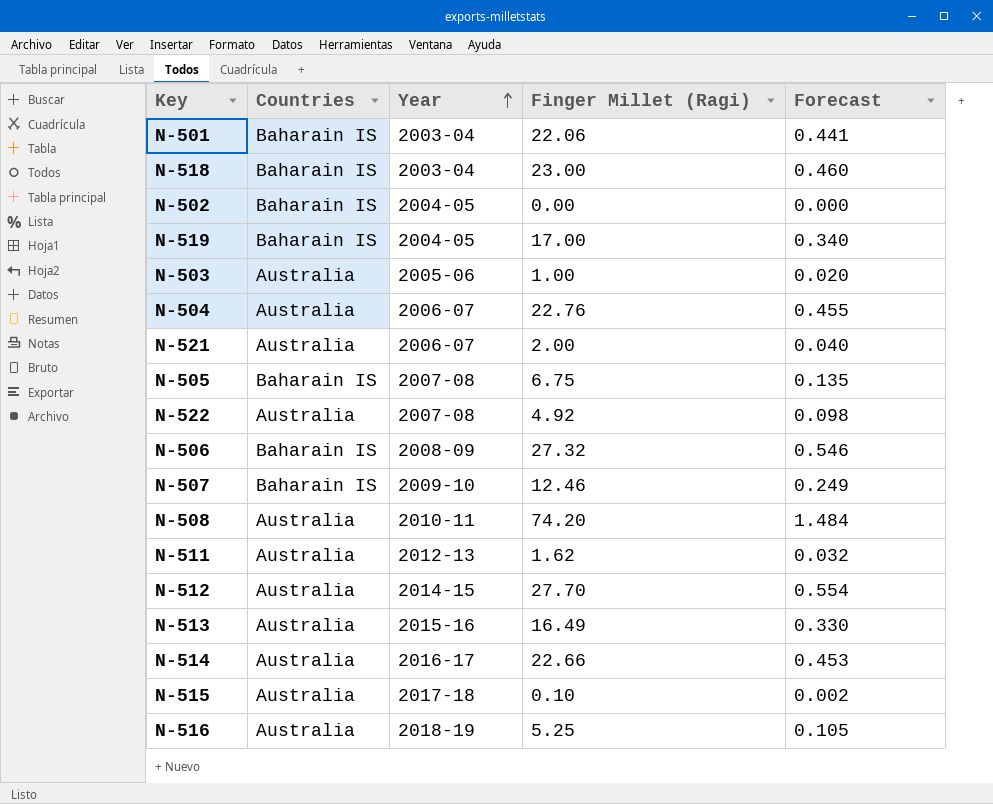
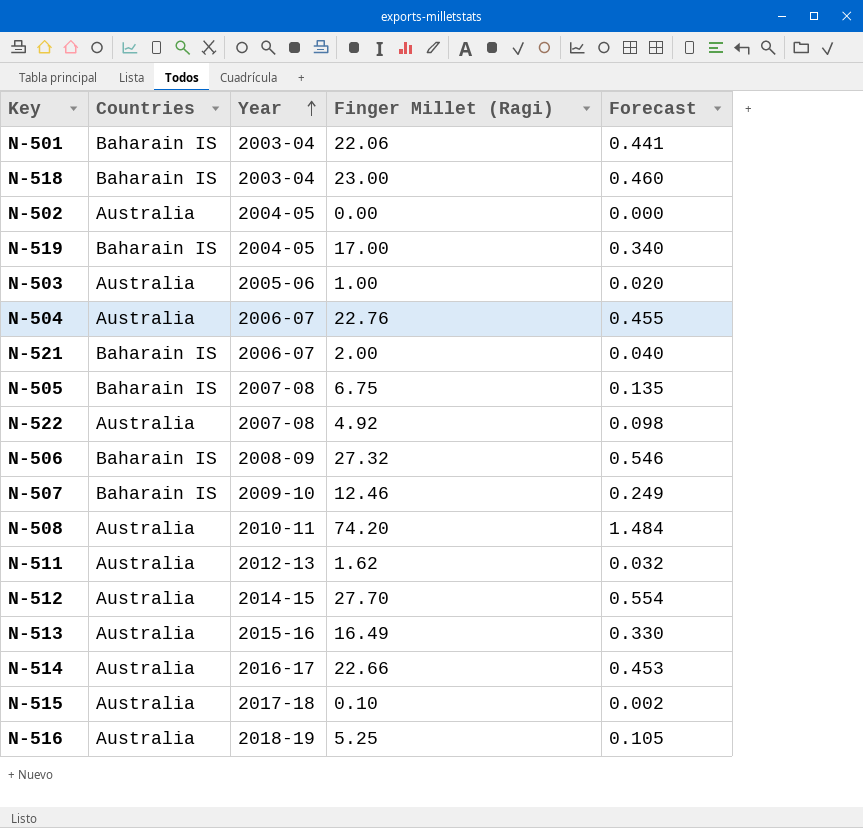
N-502 | Countries: Baharain IS -> Australia
N-521 | Countries: Australia -> Baharain IS

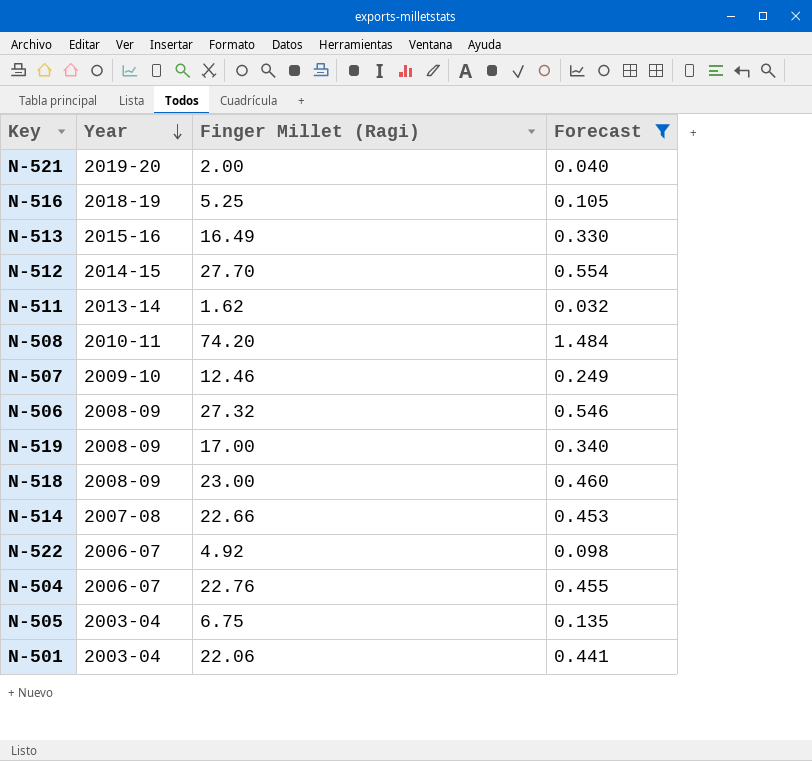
filter: none -> Forecast >= 0.032
row order: Year ascending -> Year descending
column Countries | position: 2 -> none
N-521 | Year: 2006-07 -> 2019-20
N-511 | Year: 2012-13 -> 2013-14
N-519 | Year: 2004-05 -> 2008-09
N-518 | Year: 2003-04 -> 2008-09
N-514 | Year: 2016-17 -> 2007-08
N-522 | Year: 2007-08 -> 2006-07
N-505 | Year: 2007-08 -> 2003-04

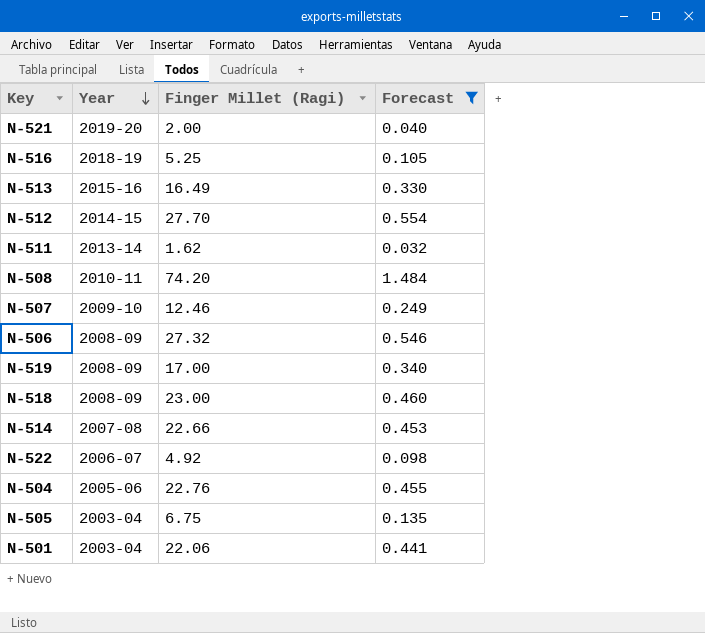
N-504 | Year: 2006-07 -> 2005-06

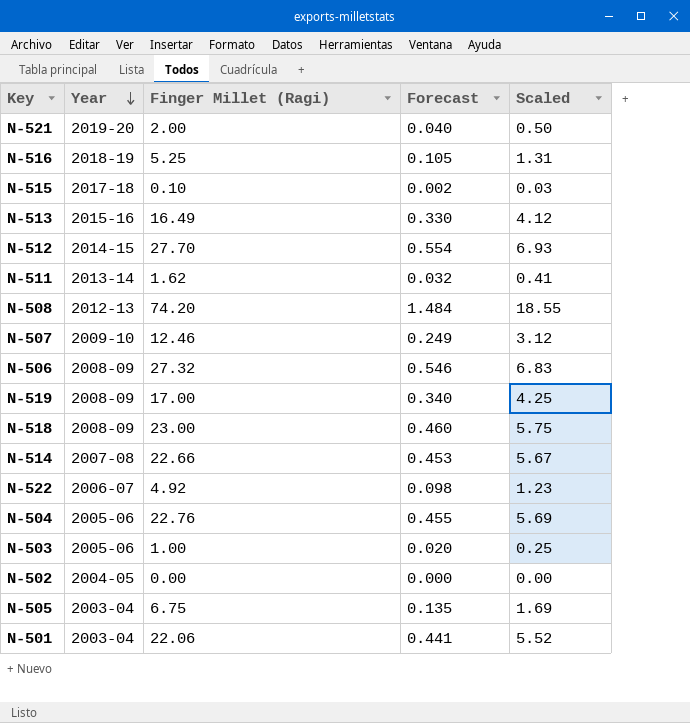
filter: Forecast >= 0.032 -> none
column Scaled | formula: none -> [Finger Millet (Ragi)] * 0.25
N-508 | Year: 2010-11 -> 2012-13

